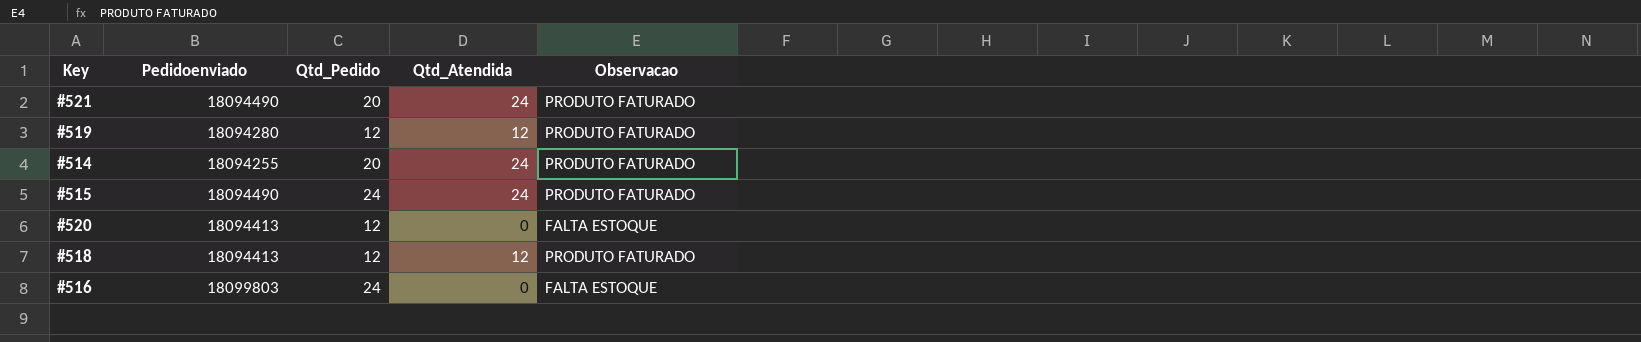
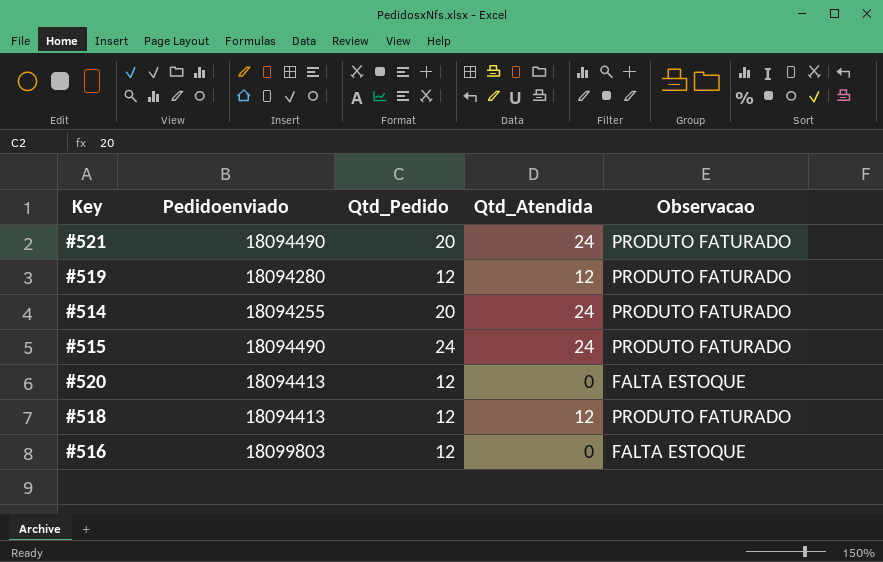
#516 | Qtd_Pedido: 24 -> 12

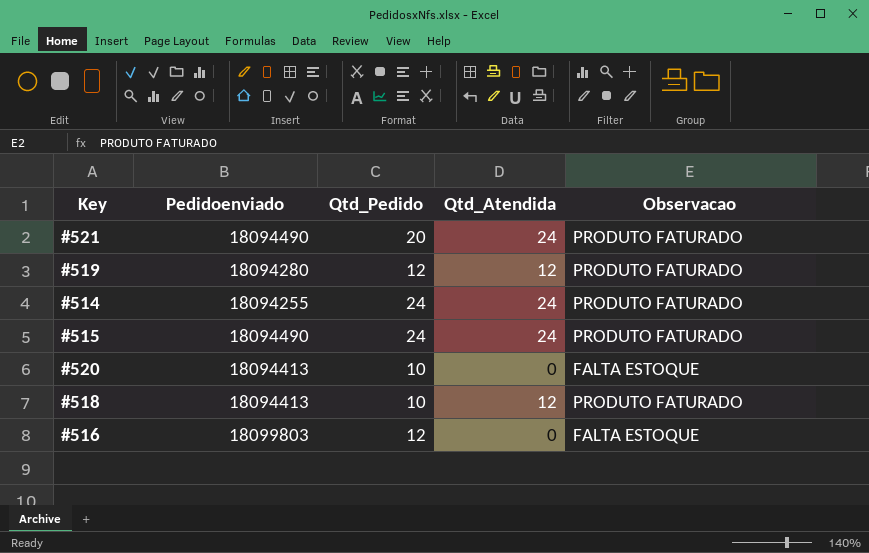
#514 | Qtd_Pedido: 20 -> 24
#520 | Qtd_Pedido: 12 -> 10
#518 | Qtd_Pedido: 12 -> 10

